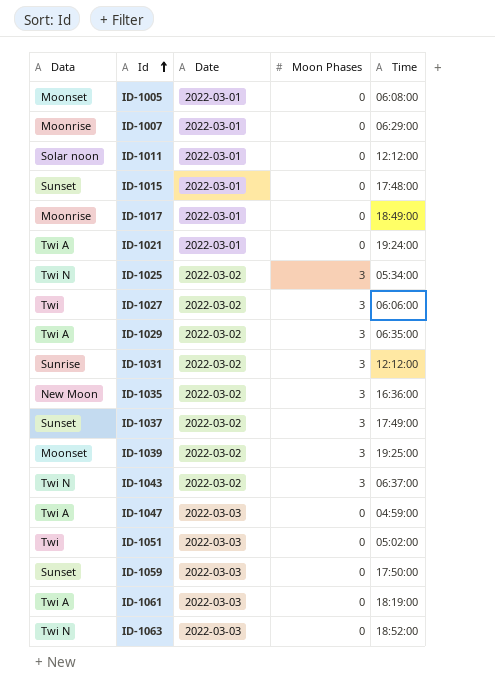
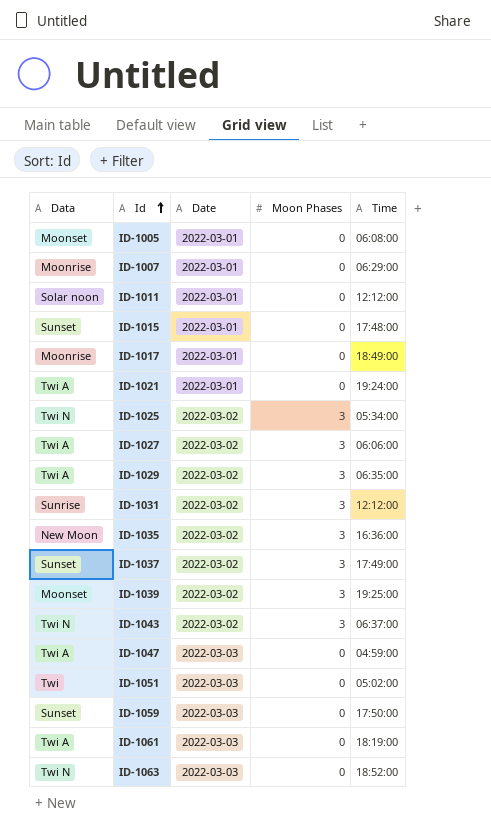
ID-1027 | Data: Twi -> Twi A

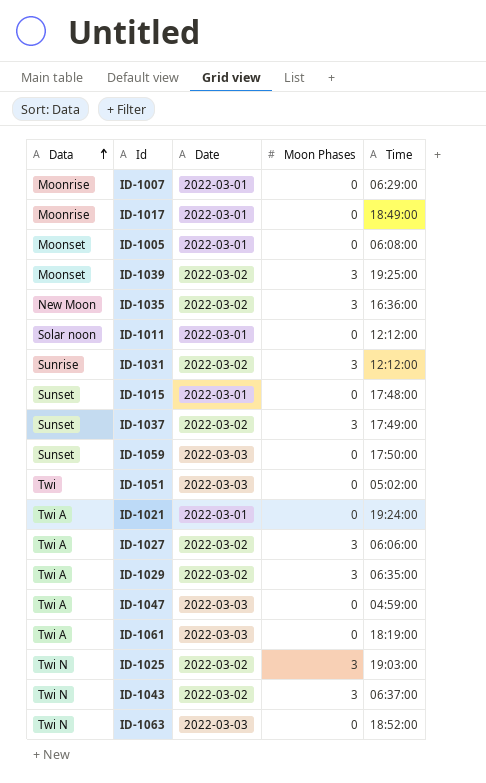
row order: Id ascending -> Data ascending
ID-1025 | Time: 05:34:00 -> 19:03:00

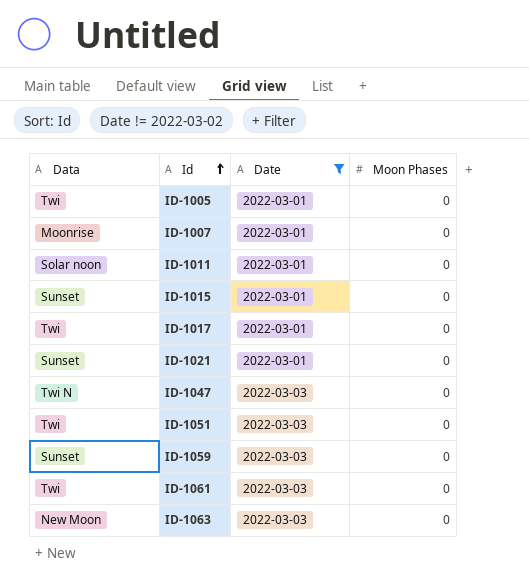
filter: none -> Date != 2022-03-02
row order: Data ascending -> Id ascending
column Time | position: 5 -> none
ID-1005 | Data: Moonset -> Twi
ID-1017 | Data: Moonrise -> Twi
ID-1021 | Data: Twi A -> Sunset
ID-1047 | Data: Twi A -> Twi N
ID-1061 | Data: Twi A -> Twi
ID-1063 | Data: Twi N -> New Moon

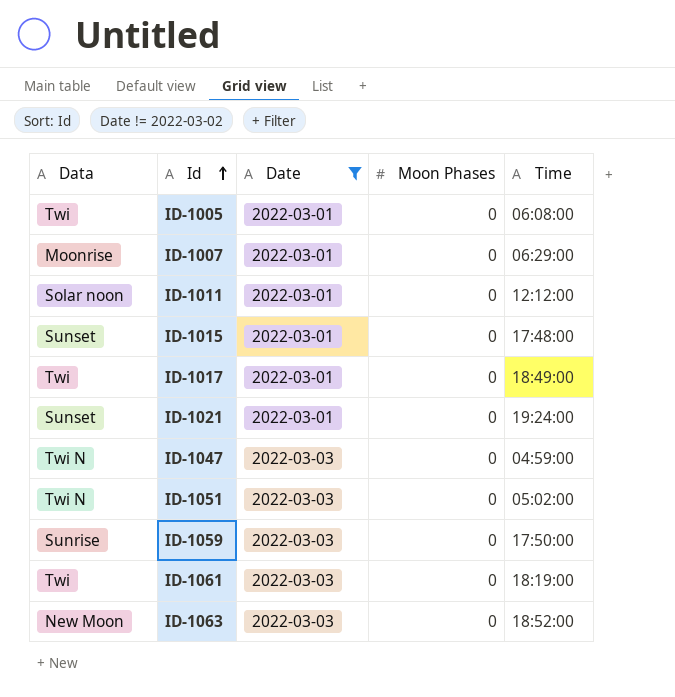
column Time | position: none -> 5
ID-1051 | Data: Twi -> Twi N
ID-1059 | Data: Sunset -> Sunrise

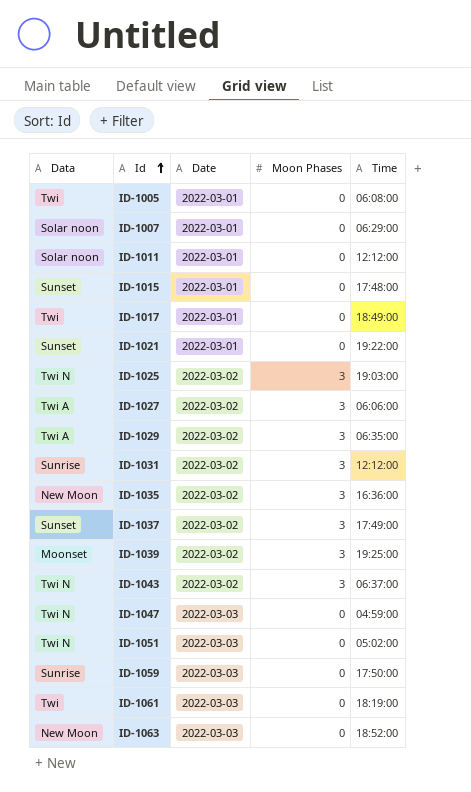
filter: Date != 2022-03-02 -> none
ID-1007 | Data: Moonrise -> Solar noon
ID-1021 | Time: 19:24:00 -> 19:22:00

